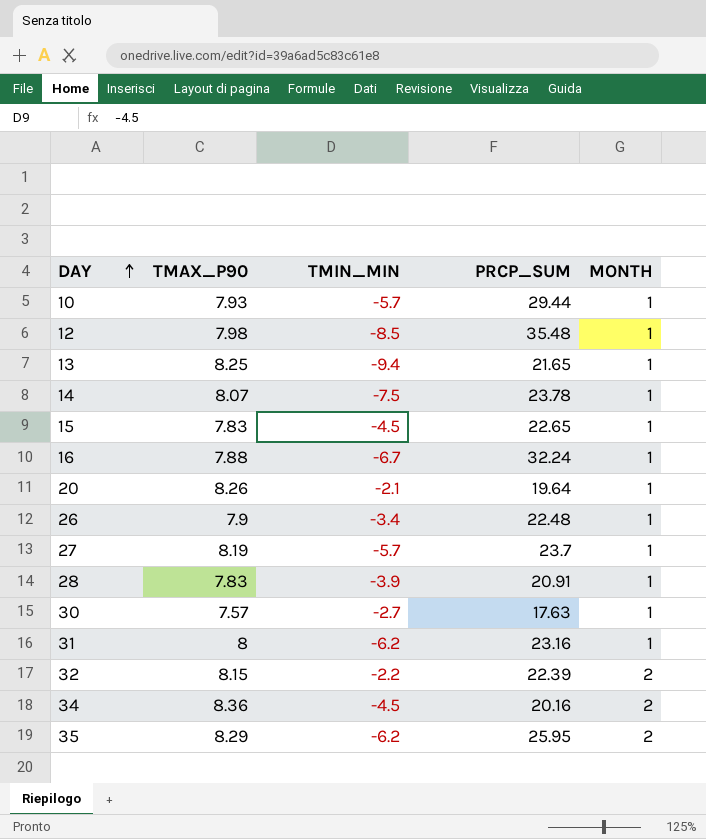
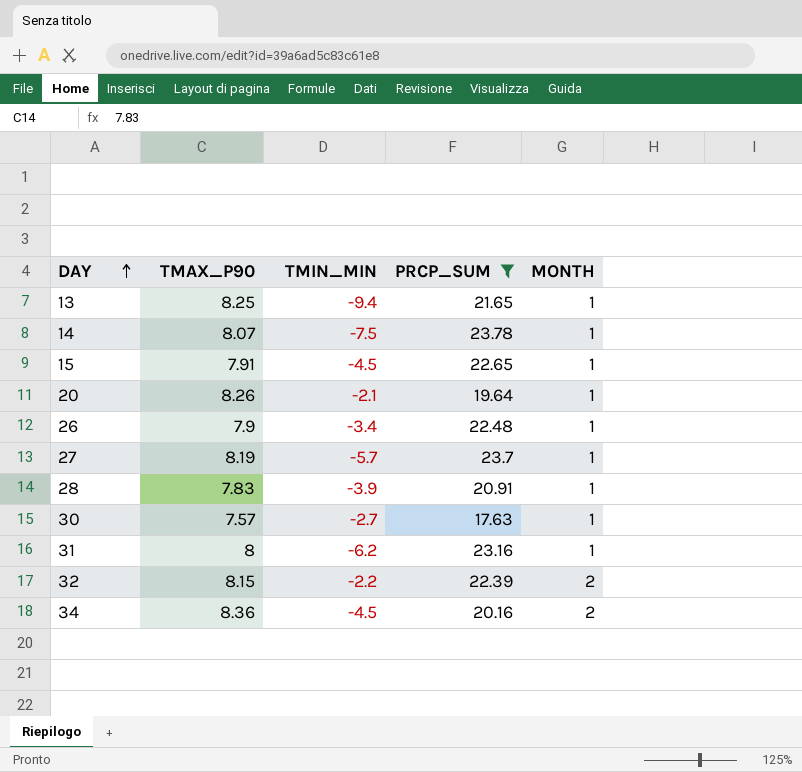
filter: none -> PRCP_SUM <= 23.78
15 | TMAX_P90: 7.83 -> 7.91

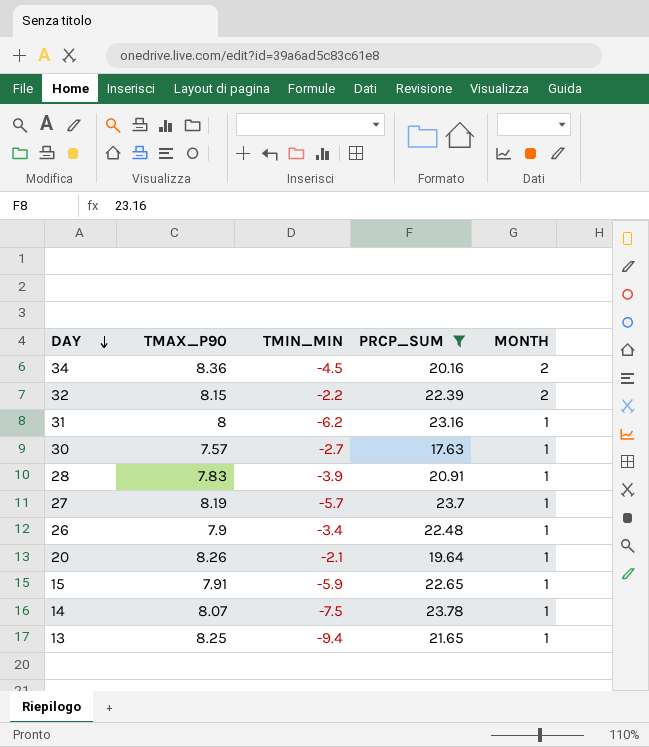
row order: DAY ascending -> DAY descending
15 | TMIN_MIN: -4.5 -> -5.9

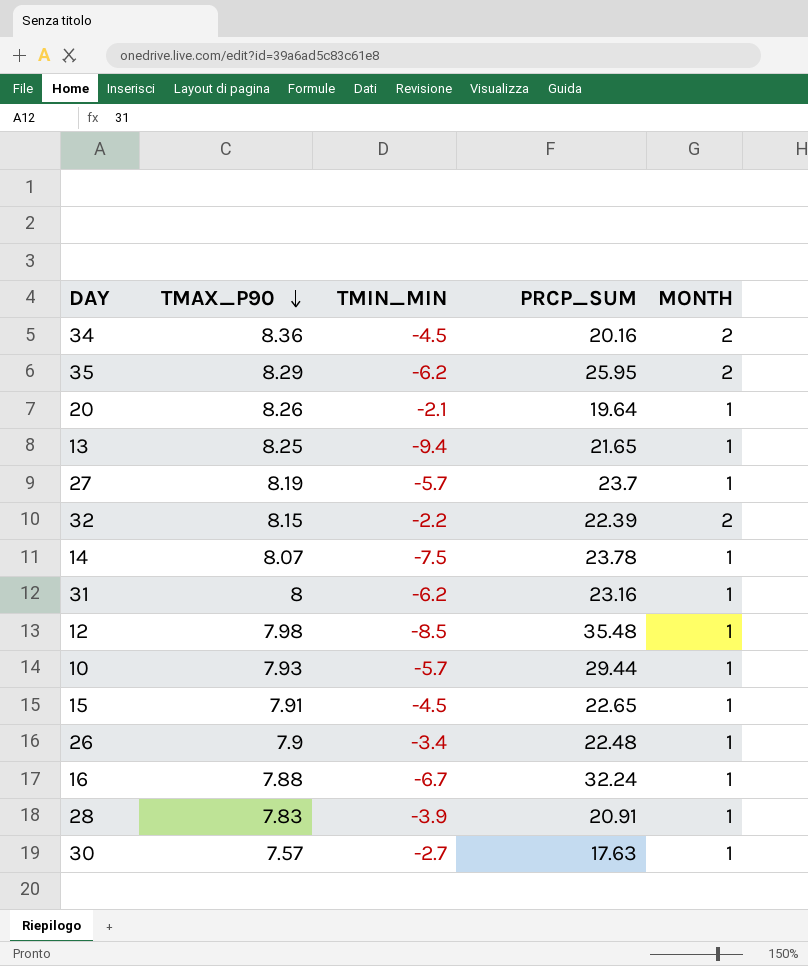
filter: PRCP_SUM <= 23.78 -> none
row order: DAY descending -> TMAX_P90 descending
15 | TMIN_MIN: -5.9 -> -4.5

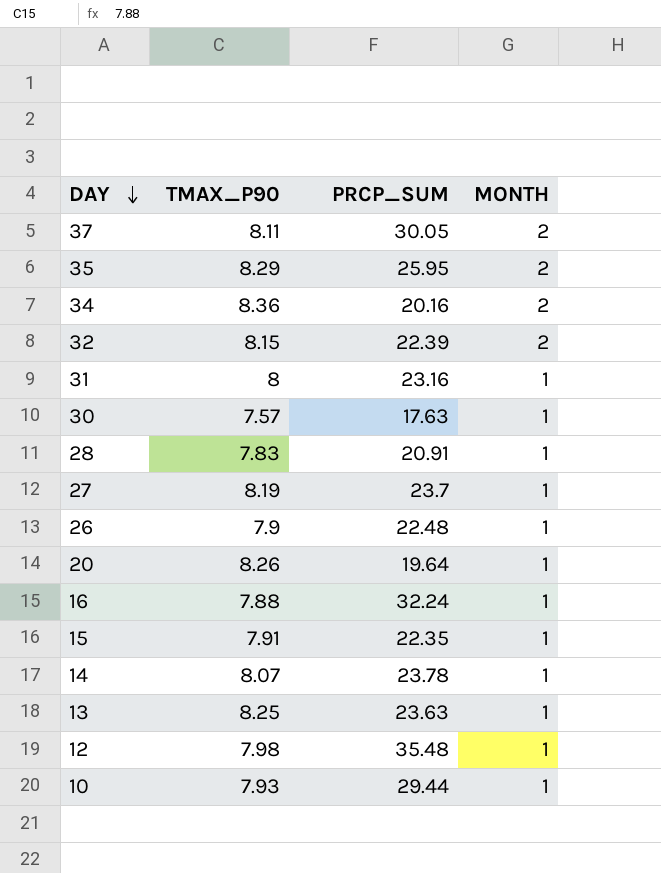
row order: TMAX_P90 descending -> DAY descending
column TMIN_MIN | position: 3 -> none
row 37: none -> 8.11 | 30.05 | 2
15 | PRCP_SUM: 22.65 -> 22.35
13 | PRCP_SUM: 21.65 -> 23.63

